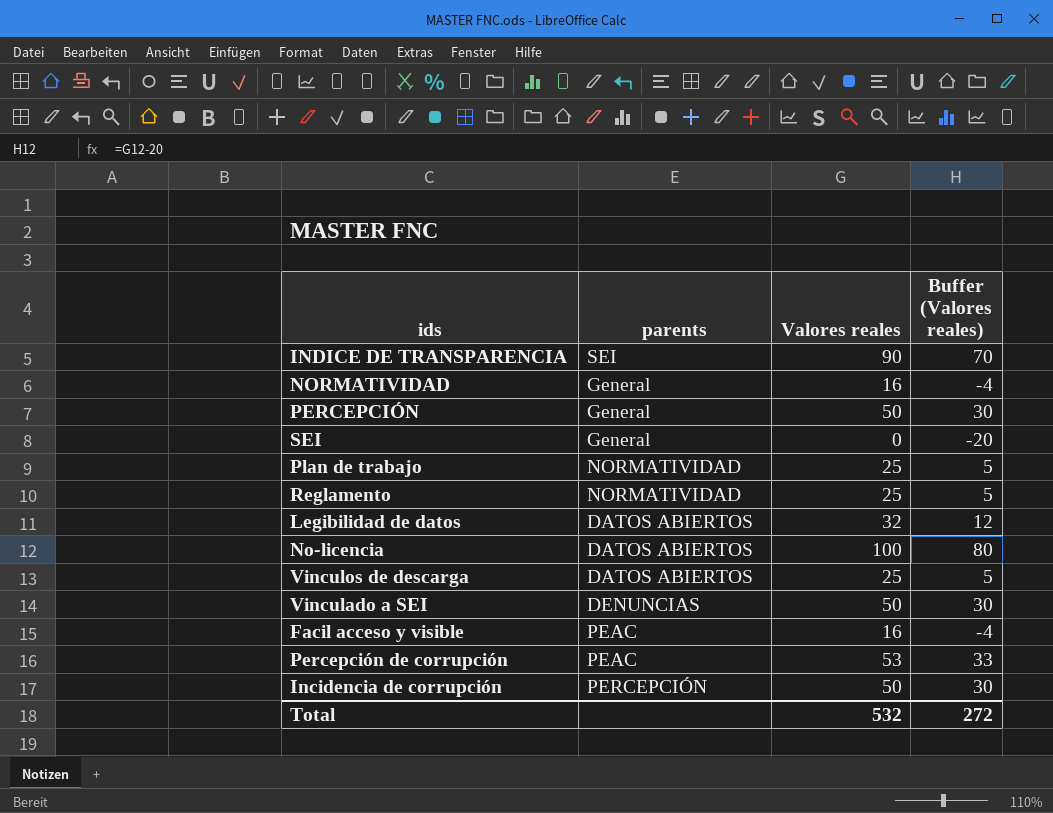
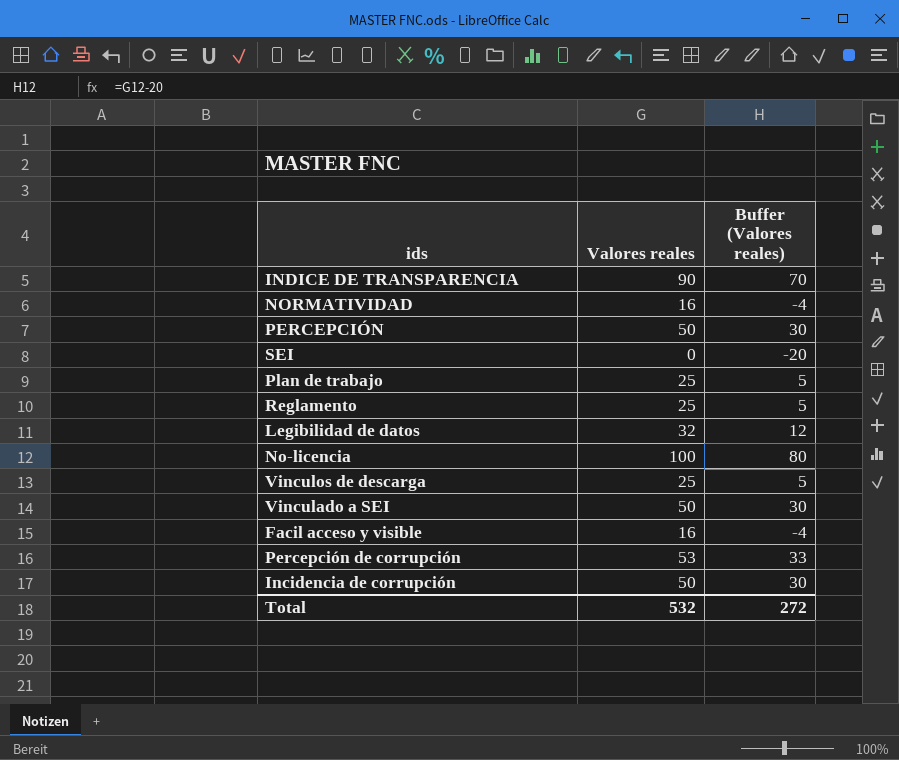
column parents | position: 2 -> none

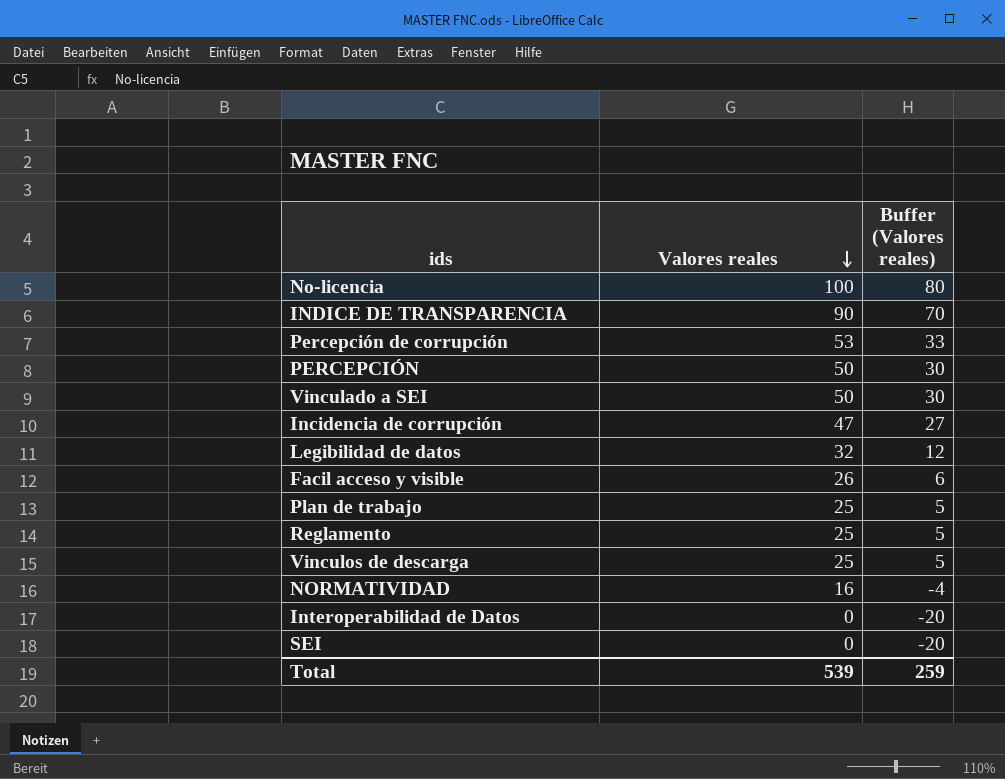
row order: none -> Valores reales descending
Incidencia de corrupción | Valores reales: 50 -> 47
Incidencia de corrupción | Buffer (Valores reales): 30 -> 27
Facil acceso y visible | Valores reales: 16 -> 26
Facil acceso y visible | Buffer (Valores reales): -4 -> 6
row Interoperabilidad de Datos: none -> 0 | -20
Total | Valores reales: 532 -> 539
Total | Buffer (Valores reales): 272 -> 259

